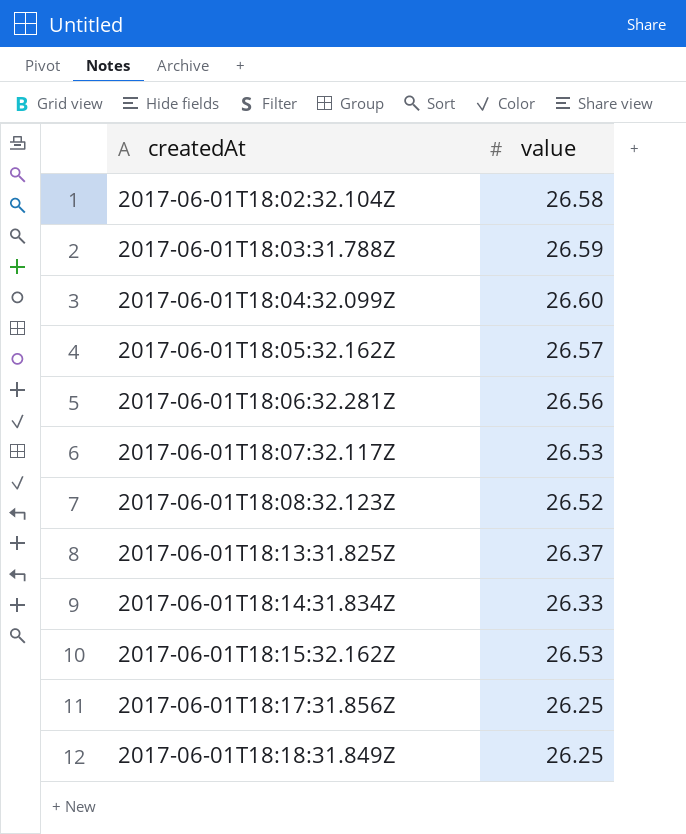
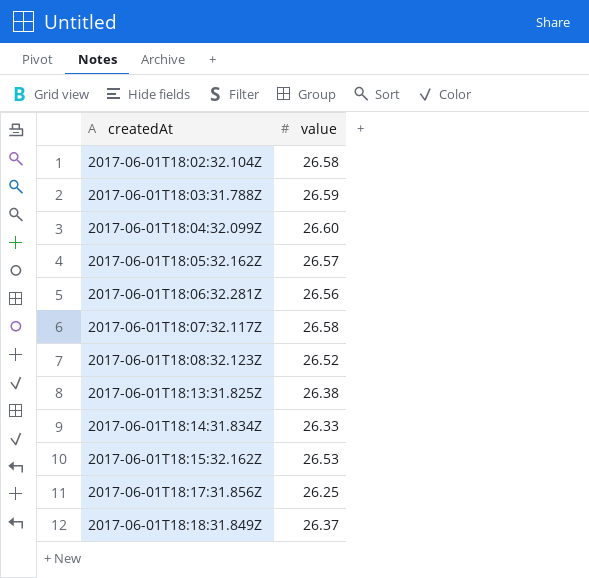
2017-06-01T18:07:32.117Z | value: 26.53 -> 26.58
2017-06-01T18:13:31.825Z | value: 26.37 -> 26.38
2017-06-01T18:18:31.849Z | value: 26.25 -> 26.37

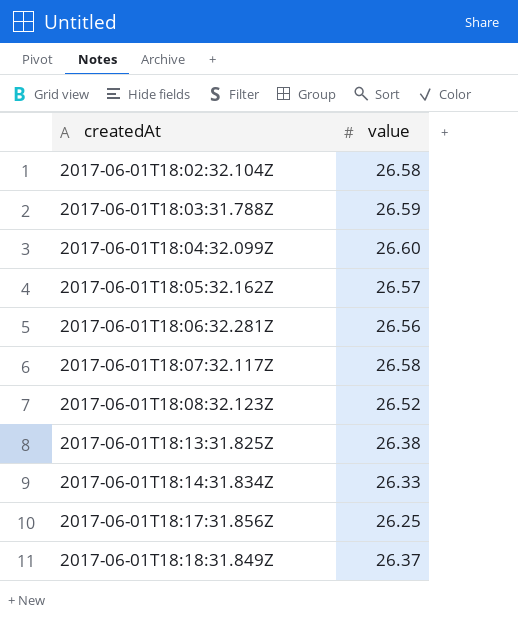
row 2017-06-01T18:15:32.162Z: 26.53 -> none

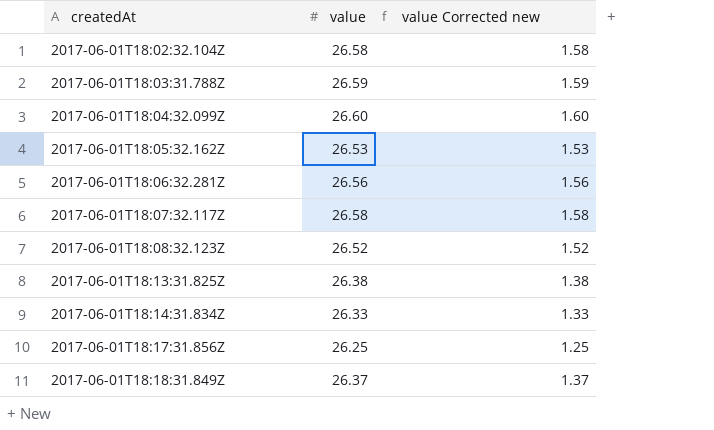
column value Corrected new | formula: none -> [value] - 25
2017-06-01T18:05:32.162Z | value: 26.57 -> 26.53

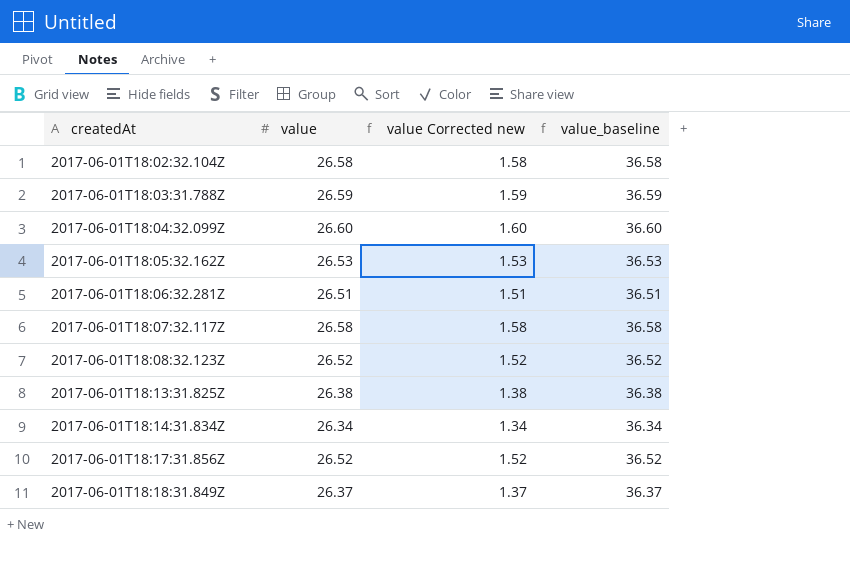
column value_baseline | formula: none -> [value] + 10
2017-06-01T18:06:32.281Z | value: 26.56 -> 26.51
2017-06-01T18:06:32.281Z | value Corrected new: 1.56 -> 1.51
2017-06-01T18:14:31.834Z | value: 26.33 -> 26.34
2017-06-01T18:14:31.834Z | value Corrected new: 1.33 -> 1.34
2017-06-01T18:17:31.856Z | value: 26.25 -> 26.52
2017-06-01T18:17:31.856Z | value Corrected new: 1.25 -> 1.52

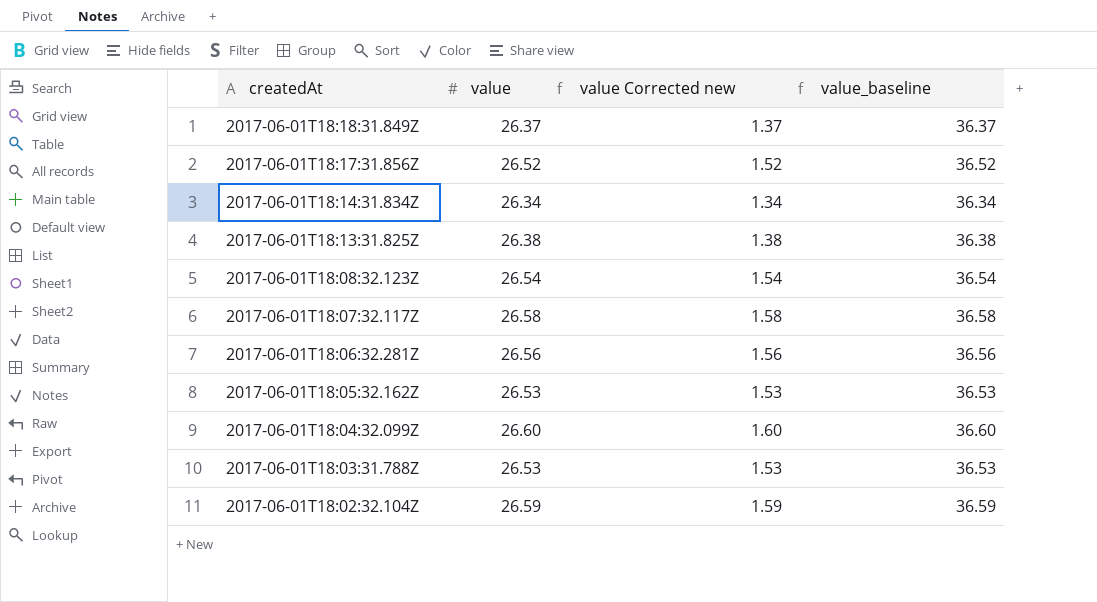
row order: createdAt ascending -> createdAt descending
2017-06-01T18:08:32.123Z | value: 26.52 -> 26.54
2017-06-01T18:08:32.123Z | value Corrected new: 1.52 -> 1.54
2017-06-01T18:08:32.123Z | value_baseline: 36.52 -> 36.54
2017-06-01T18:06:32.281Z | value: 26.51 -> 26.56
2017-06-01T18:06:32.281Z | value Corrected new: 1.51 -> 1.56
2017-06-01T18:06:32.281Z | value_baseline: 36.51 -> 36.56
2017-06-01T18:03:31.788Z | value: 26.59 -> 26.53
2017-06-01T18:03:31.788Z | value Corrected new: 1.59 -> 1.53
2017-06-01T18:03:31.788Z | value_baseline: 36.59 -> 36.53
2017-06-01T18:02:32.104Z | value: 26.58 -> 26.59
2017-06-01T18:02:32.104Z | value Corrected new: 1.58 -> 1.59
2017-06-01T18:02:32.104Z | value_baseline: 36.58 -> 36.59

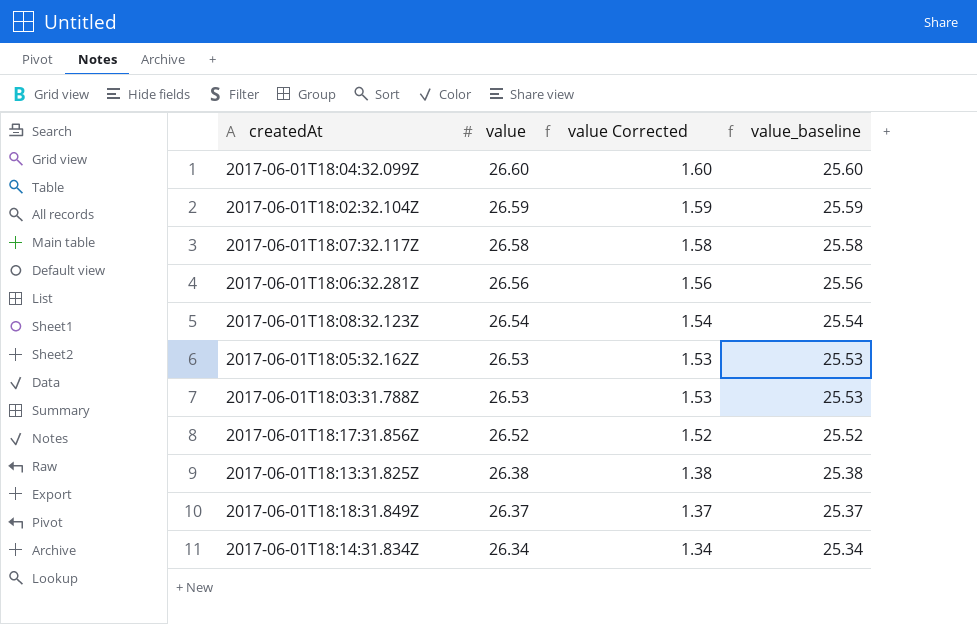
row order: createdAt descending -> value descending
column name: value Corrected new -> value Corrected
column value_baseline | formula: [value] + 10 -> [value] - 1

